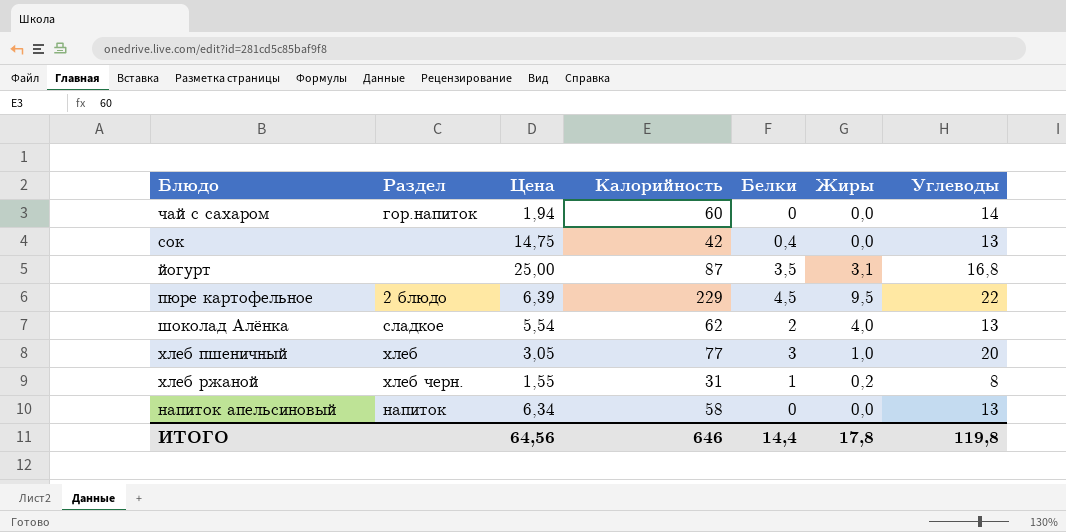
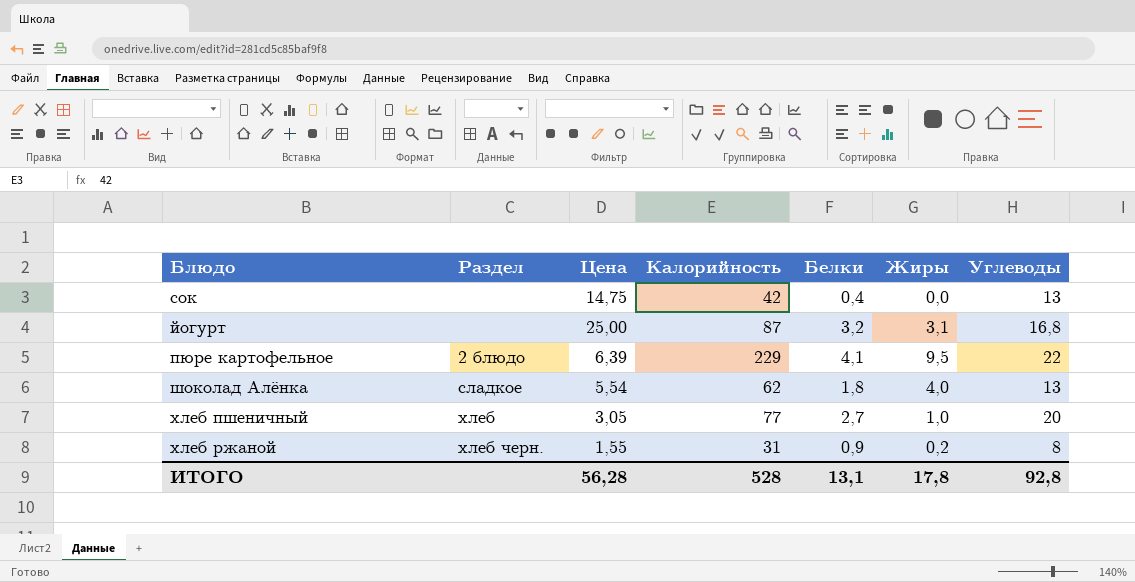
row чай с сахаром: гор.напиток | 1,94 | 60 | 0 | 0,0 | 14 -> none
row напиток апельсиновый: напиток | 6,34 | 58 | 0 | 0,0 | 13 -> none
йогурт | Белки: 3,5 -> 3,2
пюре картофельное | Белки: 4,5 -> 4,1
шоколад Алёнка | Белки: 2 -> 1,8
хлеб пшеничный | Белки: 3 -> 2,7
хлеб ржаной | Белки: 1 -> 0,9
ИТОГО | Цена: 64,56 -> 56,28
ИТОГО | Калорийность: 646 -> 528
ИТОГО | Белки: 14,4 -> 13,1
ИТОГО | Углеводы: 119,8 -> 92,8

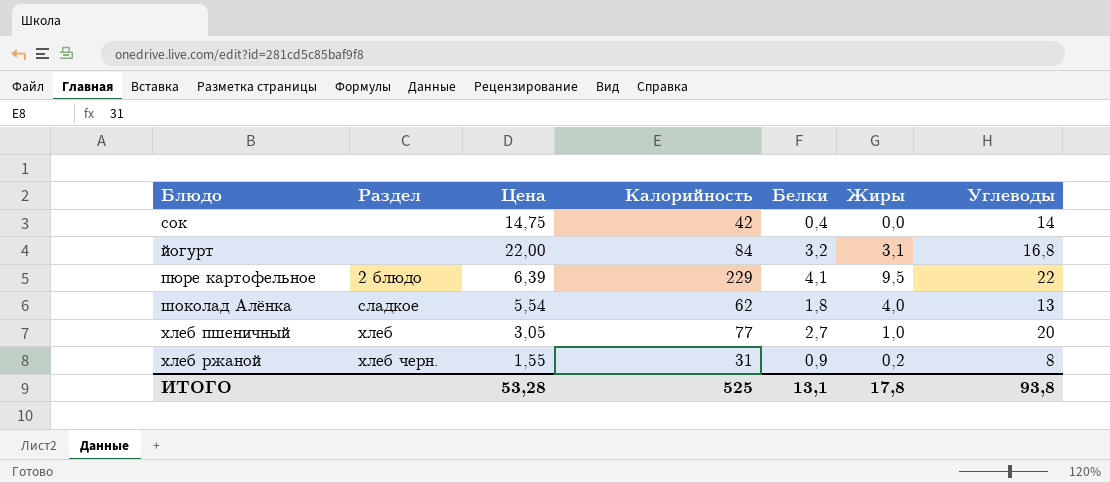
сок | Углеводы: 13 -> 14
йогурт | Цена: 25,00 -> 22,00
йогурт | Калорийность: 87 -> 84
ИТОГО | Цена: 56,28 -> 53,28
ИТОГО | Калорийность: 528 -> 525
ИТОГО | Углеводы: 92,8 -> 93,8

